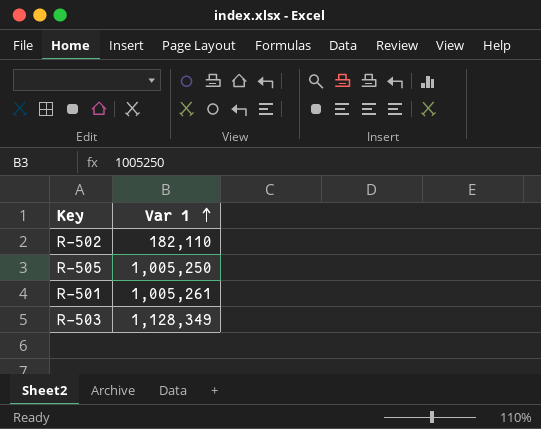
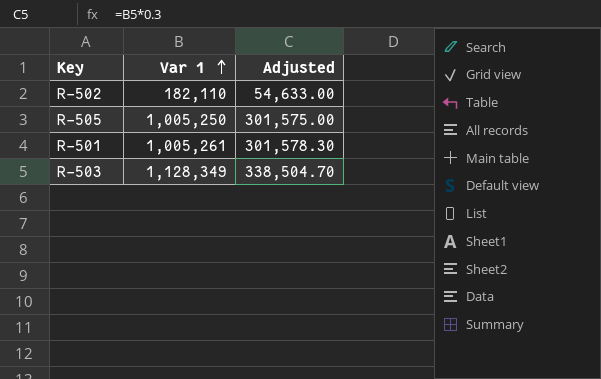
column Adjusted | formula: none -> [Var 1] * 0.3

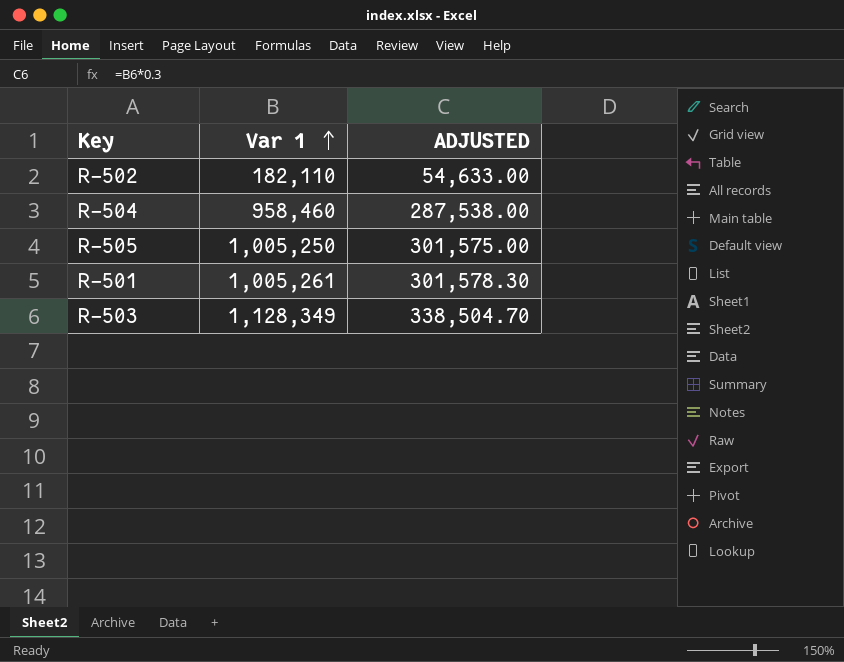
column name: Adjusted -> ADJUSTED
row R-504: none -> 958,460 | 287,538.00

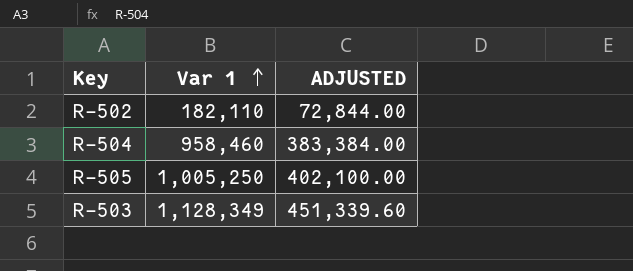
column ADJUSTED | formula: [Var 1] * 0.3 -> [Var 1] * 0.4
row R-501: 1,005,261 | 301,578.30 -> none

